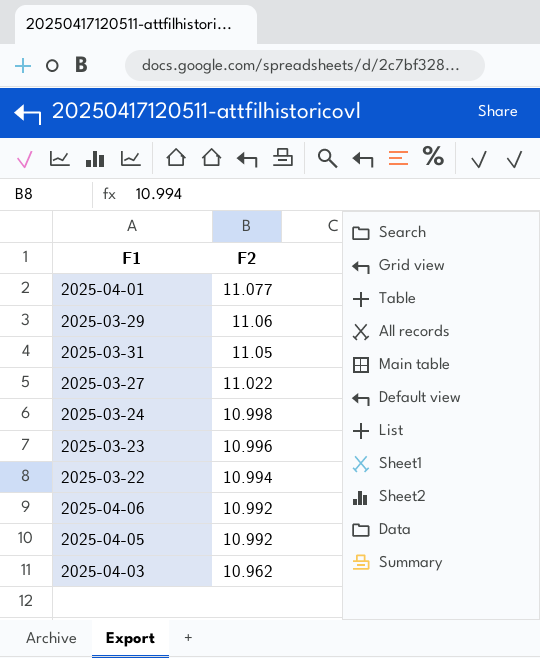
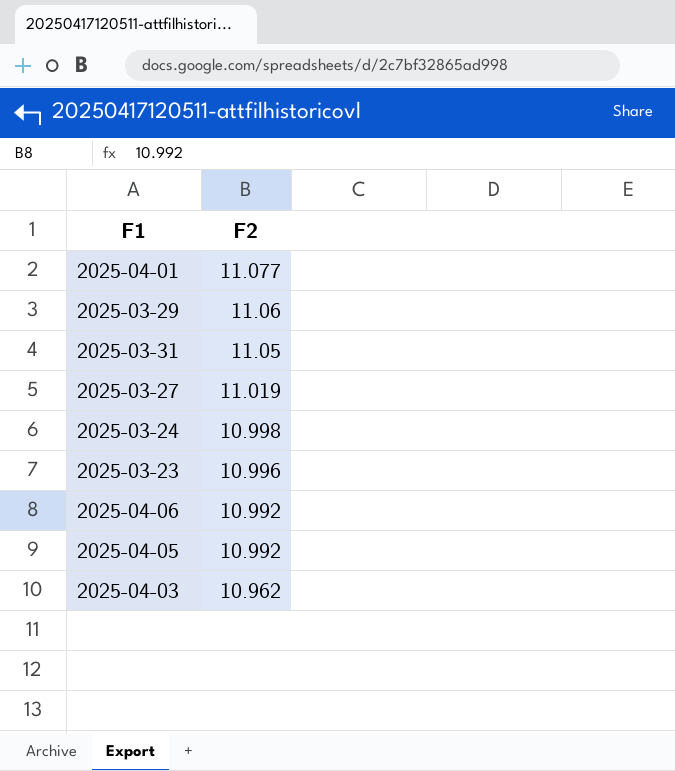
row 2025-03-22: 10.994 -> none
2025-03-27 | F2: 11.022 -> 11.019

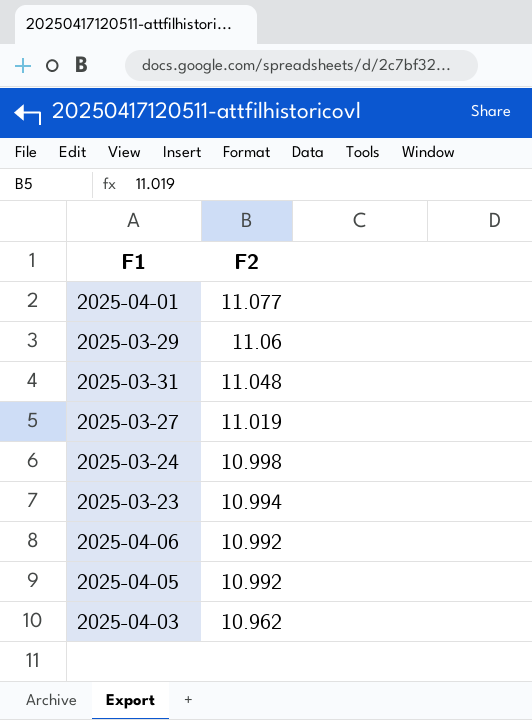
2025-03-31 | F2: 11.05 -> 11.048
2025-03-23 | F2: 10.996 -> 10.994

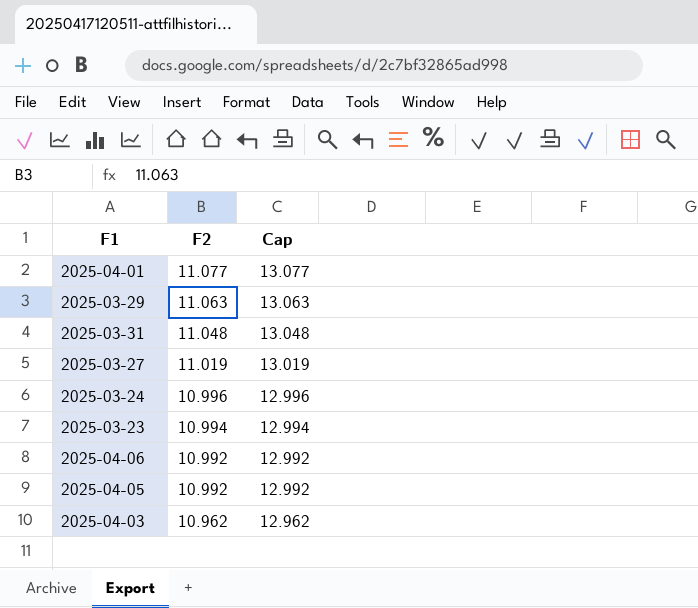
column Cap | formula: none -> [F2] + 2
2025-03-29 | F2: 11.06 -> 11.063
2025-03-24 | F2: 10.998 -> 10.996

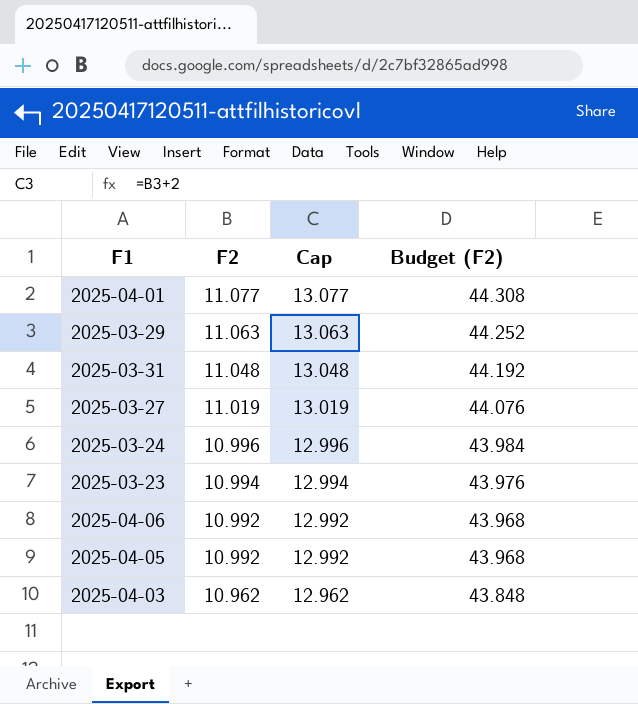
column Budget (F2) | formula: none -> [F2] * 4

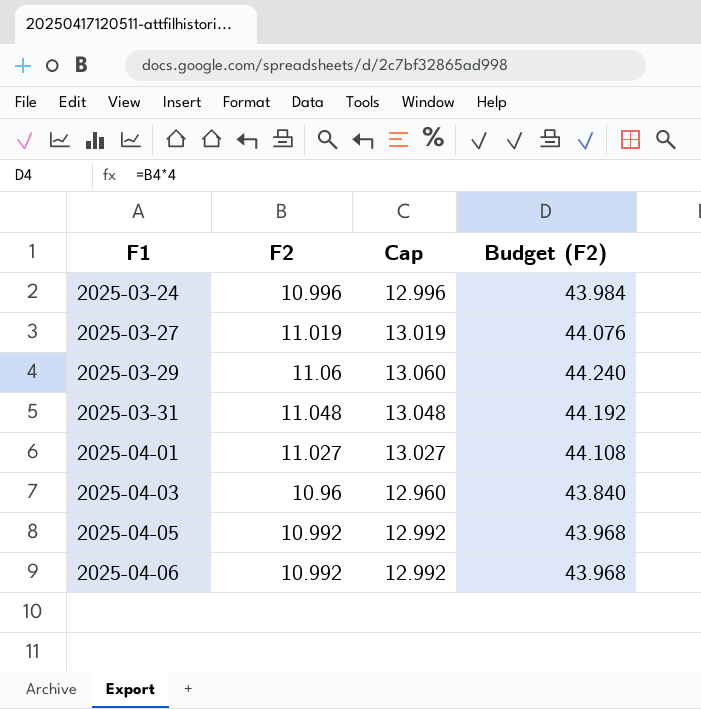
row order: F2 descending -> F1 ascending
row 2025-03-23: 10.994 | 12.994 | 43.976 -> none
2025-03-29 | F2: 11.063 -> 11.06
2025-03-29 | Cap: 13.063 -> 13.060
2025-03-29 | Budget (F2): 44.252 -> 44.240
2025-04-01 | F2: 11.077 -> 11.027
2025-04-01 | Cap: 13.077 -> 13.027
2025-04-01 | Budget (F2): 44.308 -> 44.108
2025-04-03 | F2: 10.962 -> 10.96
2025-04-03 | Cap: 12.962 -> 12.960
2025-04-03 | Budget (F2): 43.848 -> 43.840

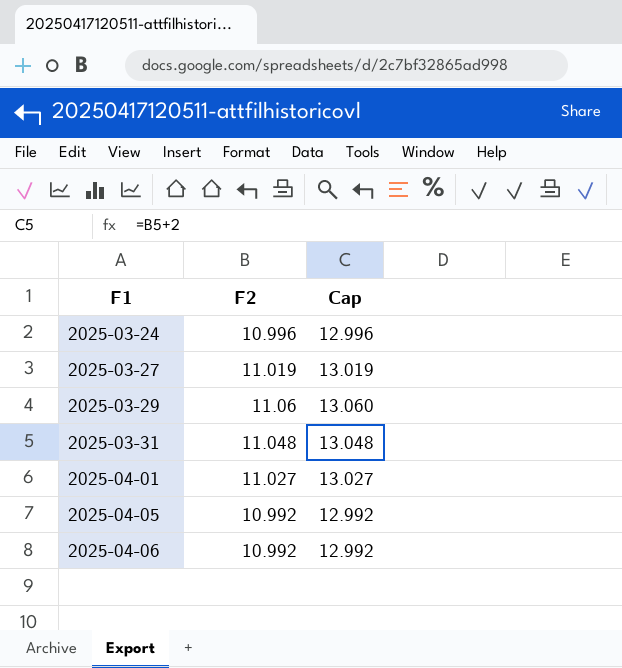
column Budget (F2) | formula: [F2] * 4 -> none
row 2025-04-03: 10.96 | 12.960 | 43.840 -> none

